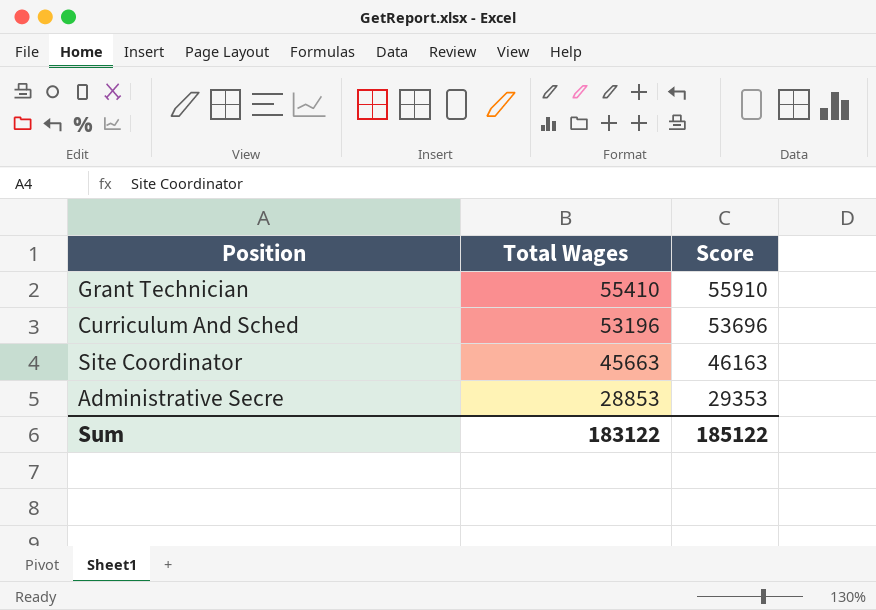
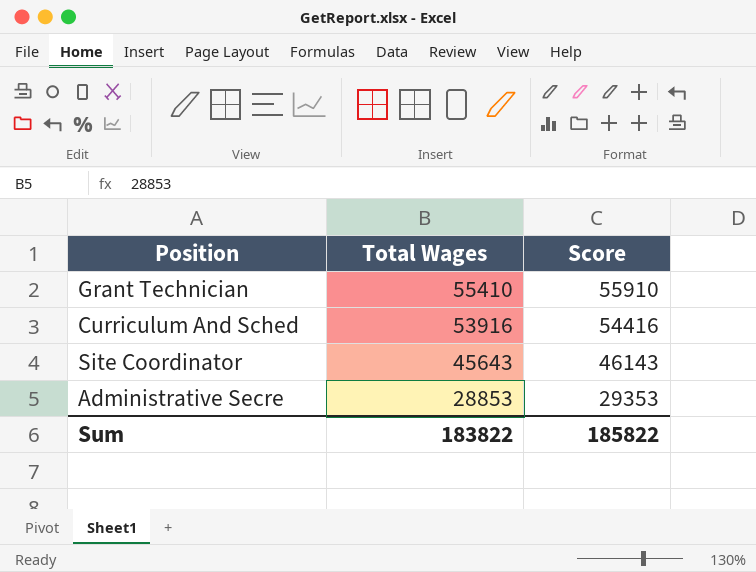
Curriculum And Sched | Total Wages: 53196 -> 53916
Curriculum And Sched | Score: 53696 -> 54416
Site Coordinator | Total Wages: 45663 -> 45643
Site Coordinator | Score: 46163 -> 46143
Sum | Total Wages: 183122 -> 183822
Sum | Score: 185122 -> 185822

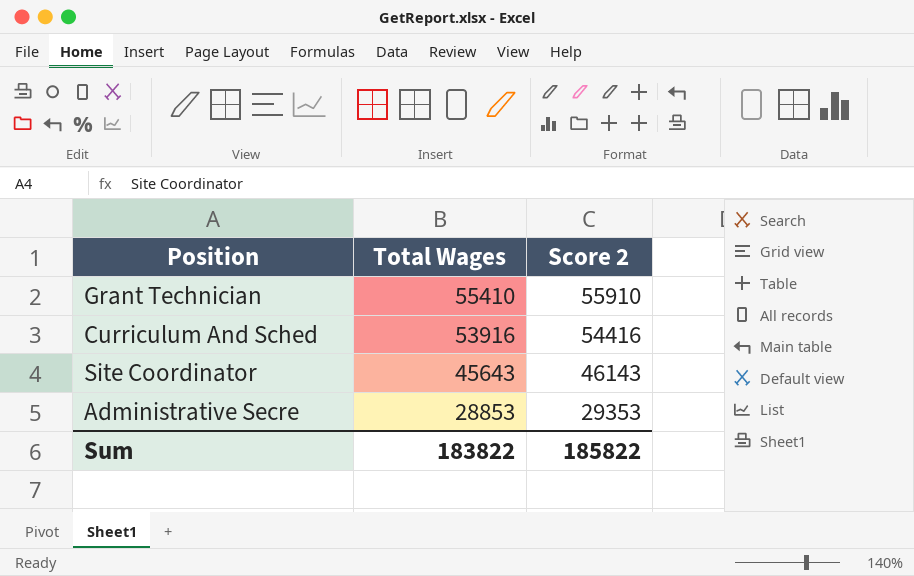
column name: Score -> Score 2

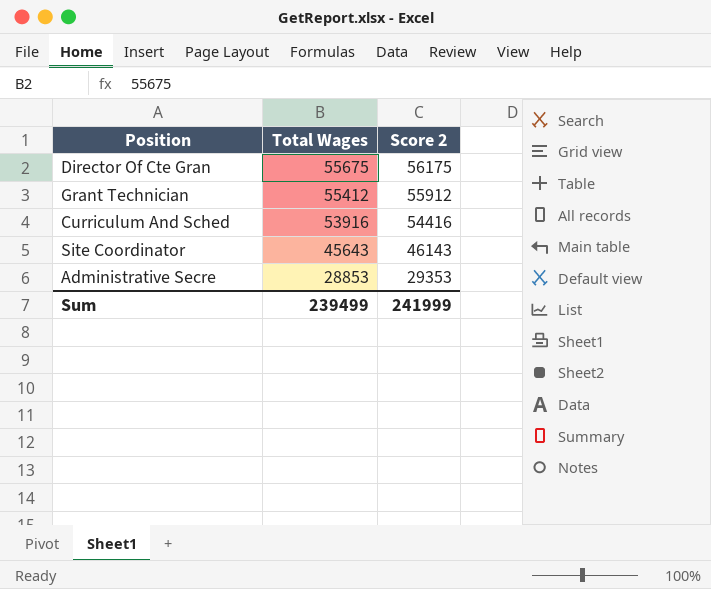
row Director Of Cte Gran: none -> 55675 | 56175
Grant Technician | Total Wages: 55410 -> 55412
Grant Technician | Score 2: 55910 -> 55912
Sum | Total Wages: 183822 -> 239499
Sum | Score 2: 185822 -> 241999

